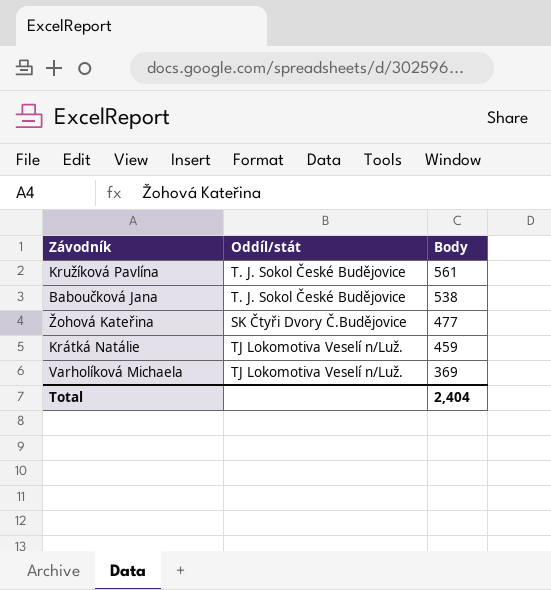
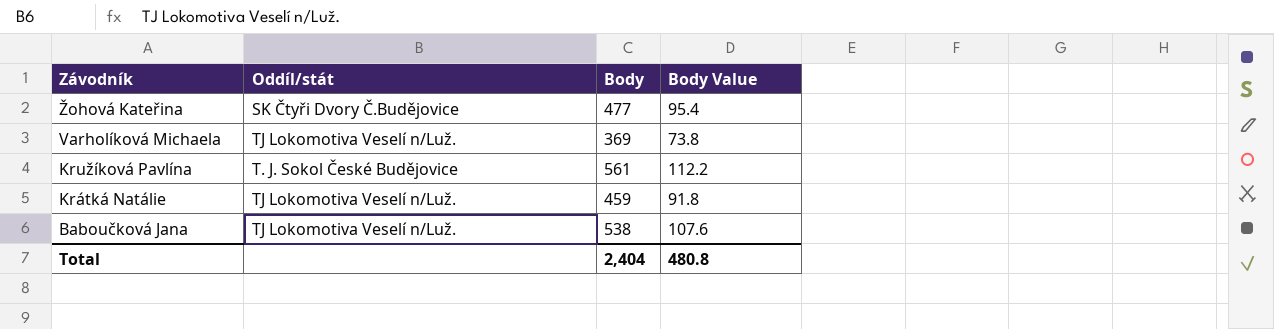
row order: Body descending -> Závodník descending
column Body Value | formula: none -> [Body] * 0.2
Baboučková Jana | Oddíl/stát: T. J. Sokol České Budějovice -> TJ Lokomotiva Veselí n/Luž.

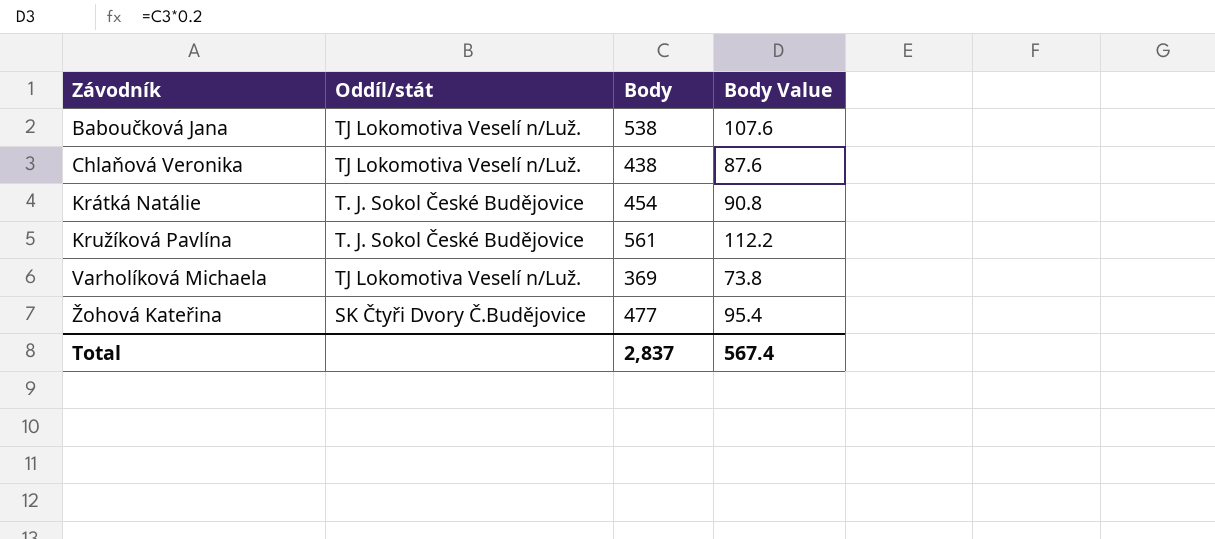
row order: Závodník descending -> Závodník ascending
row Chlaňová Veronika: none -> TJ Lokomotiva Veselí n/Luž. | 438 | 87.6
Krátká Natálie | Oddíl/stát: TJ Lokomotiva Veselí n/Luž. -> T. J. Sokol České Budějovice
Krátká Natálie | Body: 459 -> 454
Krátká Natálie | Body Value: 91.8 -> 90.8
Total | Body: 2,404 -> 2,837
Total | Body Value: 480.8 -> 567.4

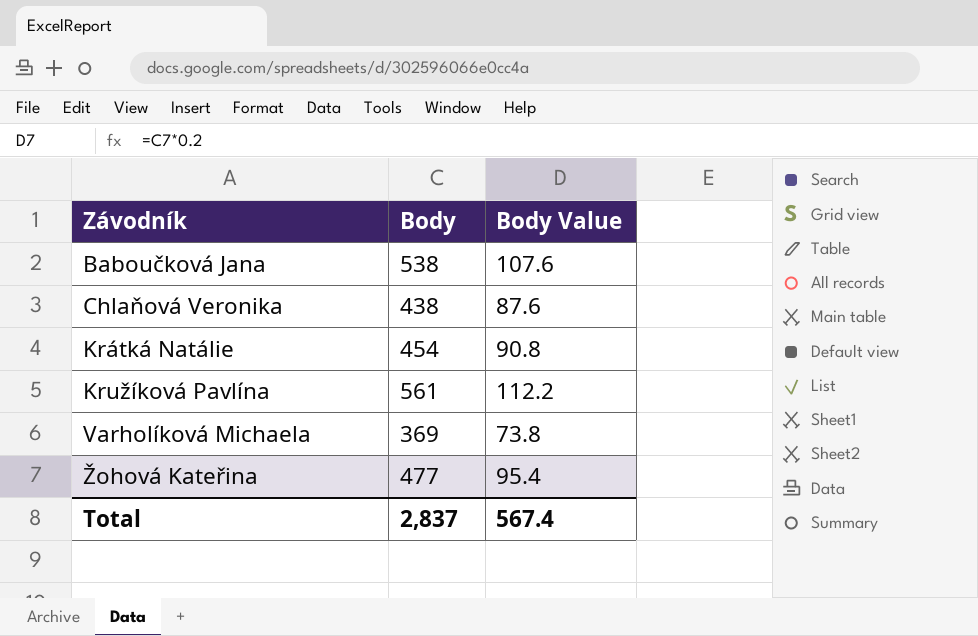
column Oddíl/stát | position: 2 -> none

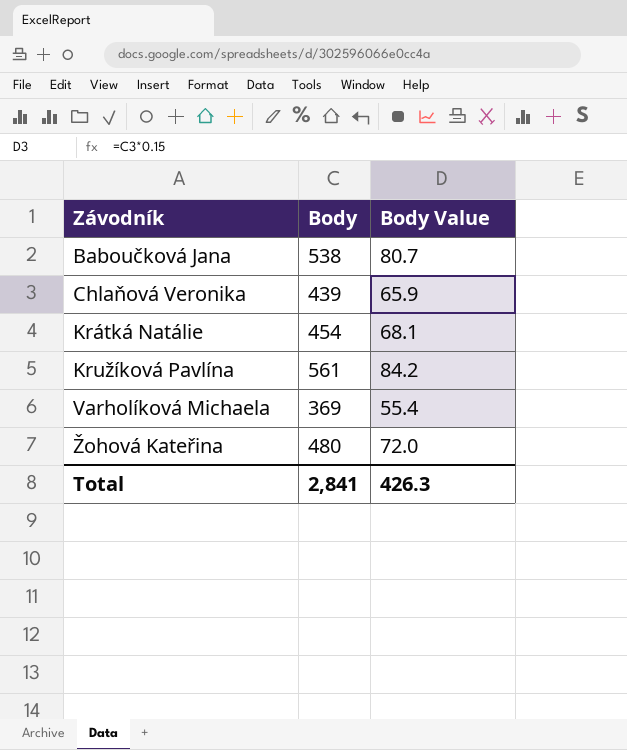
column Body Value | formula: [Body] * 0.2 -> [Body] * 0.15
Chlaňová Veronika | Body: 438 -> 439
Žohová Kateřina | Body: 477 -> 480
Total | Body: 2,837 -> 2,841
Total | Body Value: 567.4 -> 426.3

